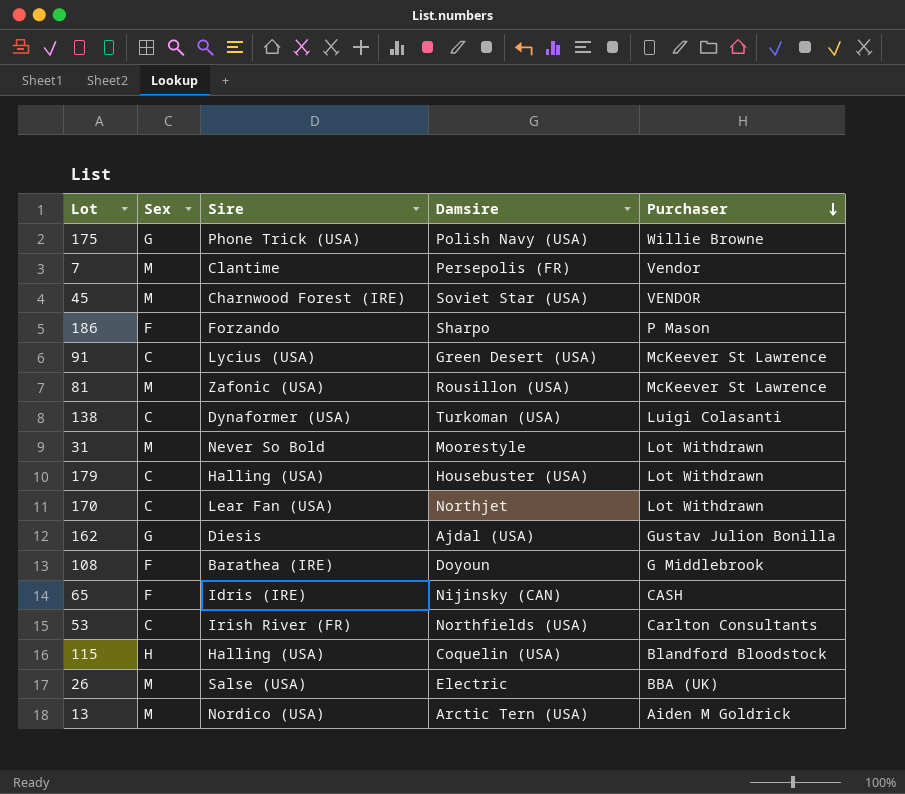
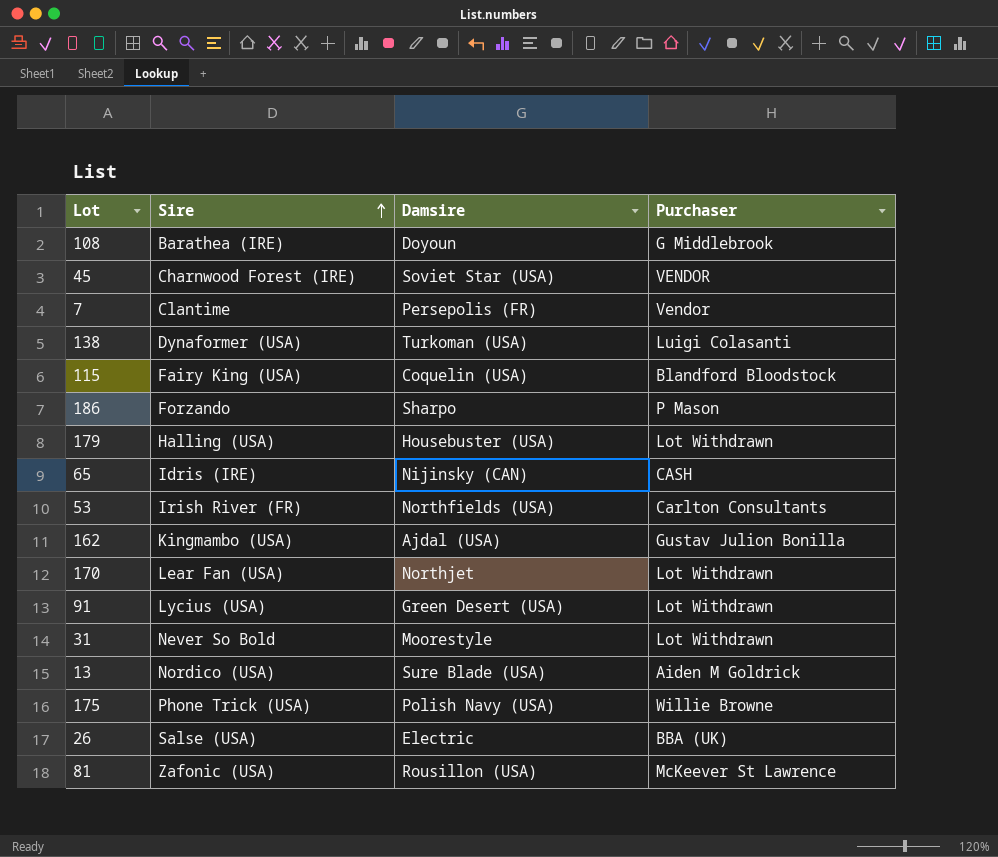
row order: Purchaser descending -> Sire ascending
column Sex | position: 2 -> none
115 | Sire: Halling (USA) -> Fairy King (USA)
162 | Sire: Diesis -> Kingmambo (USA)
91 | Purchaser: McKeever St Lawrence -> Lot Withdrawn
13 | Damsire: Arctic Tern (USA) -> Sure Blade (USA)

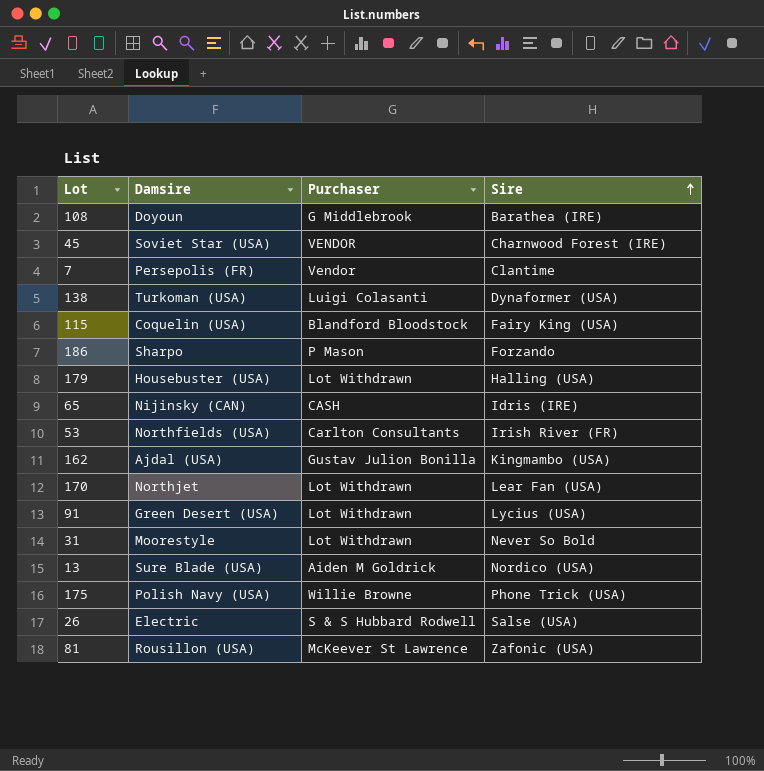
column Sire | position: 2 -> 4
26 | Purchaser: BBA (UK) -> S & S Hubbard Rodwell

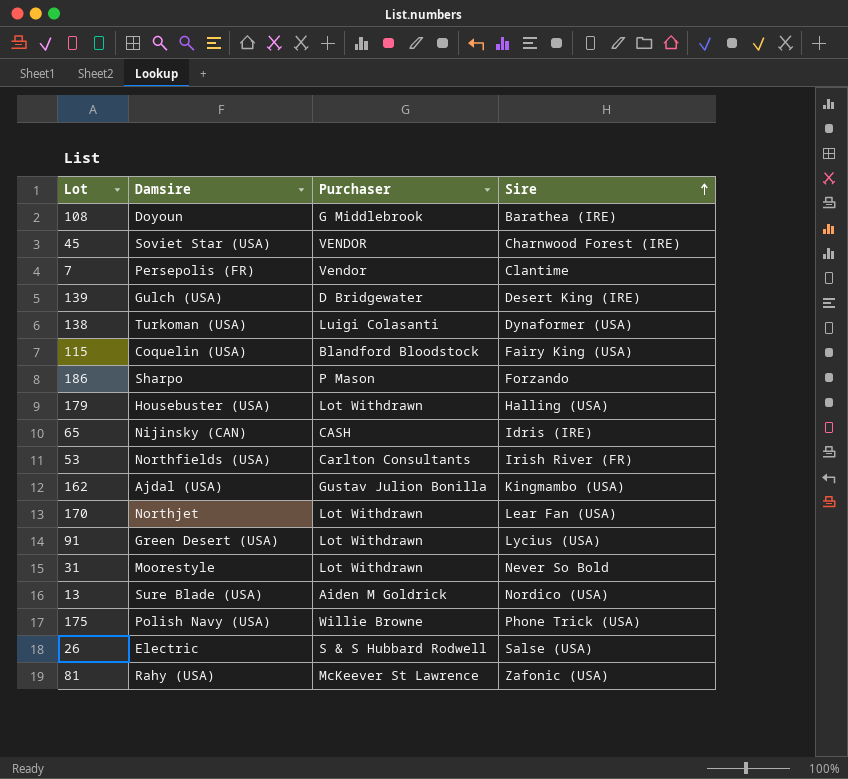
row 139: none -> Gulch (USA) | D Bridgewater | Desert King (IRE)
81 | Damsire: Rousillon (USA) -> Rahy (USA)

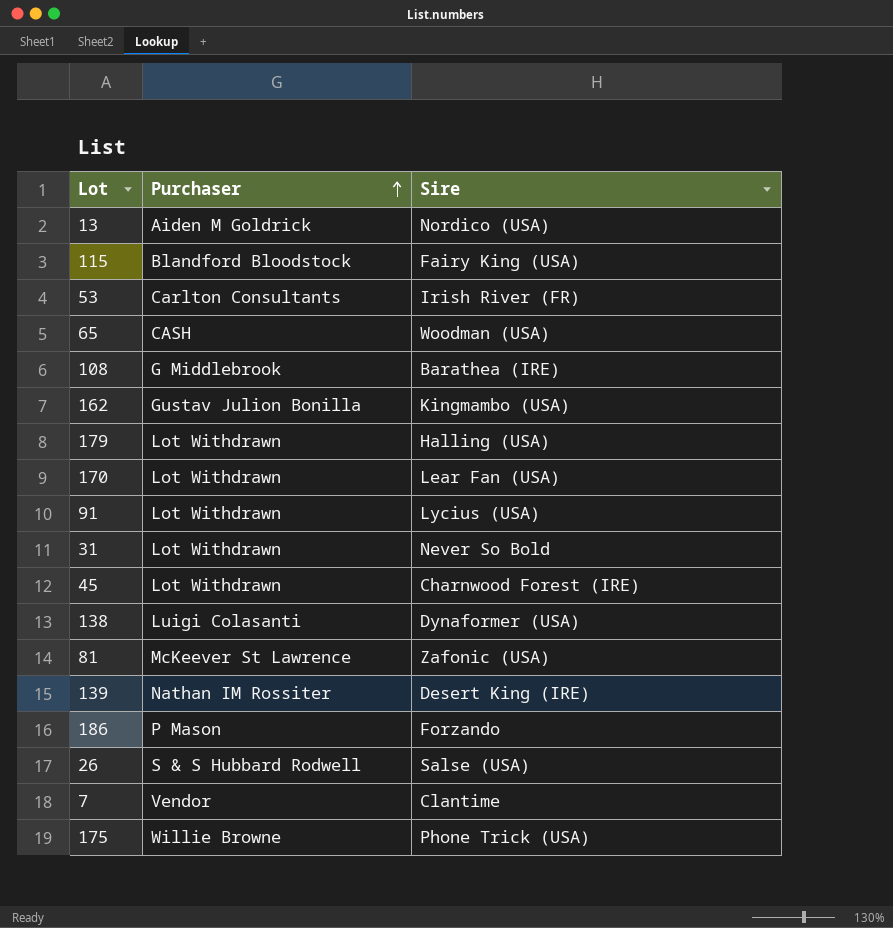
row order: Sire ascending -> Purchaser ascending
column Damsire | position: 2 -> none
65 | Sire: Idris (IRE) -> Woodman (USA)
45 | Purchaser: VENDOR -> Lot Withdrawn
139 | Purchaser: D Bridgewater -> Nathan IM Rossiter

